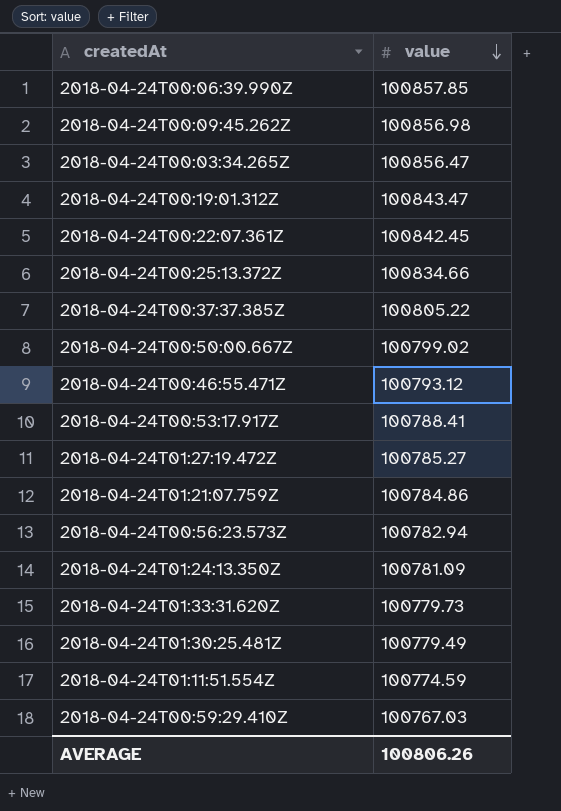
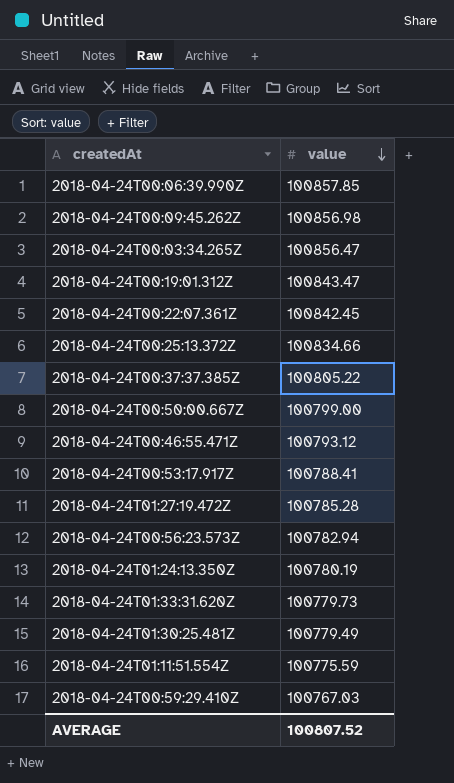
row 2018-04-24T01:21:07.759Z: 100784.86 -> none
2018-04-24T00:50:00.667Z | value: 100799.02 -> 100799.00
2018-04-24T01:27:19.472Z | value: 100785.27 -> 100785.28
2018-04-24T01:24:13.350Z | value: 100781.09 -> 100780.19
2018-04-24T01:11:51.554Z | value: 100774.59 -> 100775.59
AVERAGE | value: 100806.26 -> 100807.52

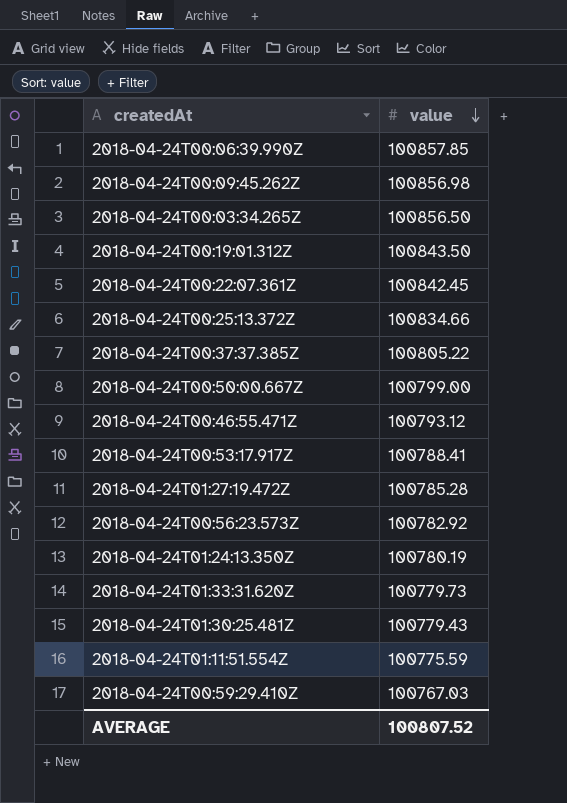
2018-04-24T00:03:34.265Z | value: 100856.47 -> 100856.50
2018-04-24T00:19:01.312Z | value: 100843.47 -> 100843.50
2018-04-24T00:56:23.573Z | value: 100782.94 -> 100782.92
2018-04-24T01:30:25.481Z | value: 100779.49 -> 100779.43

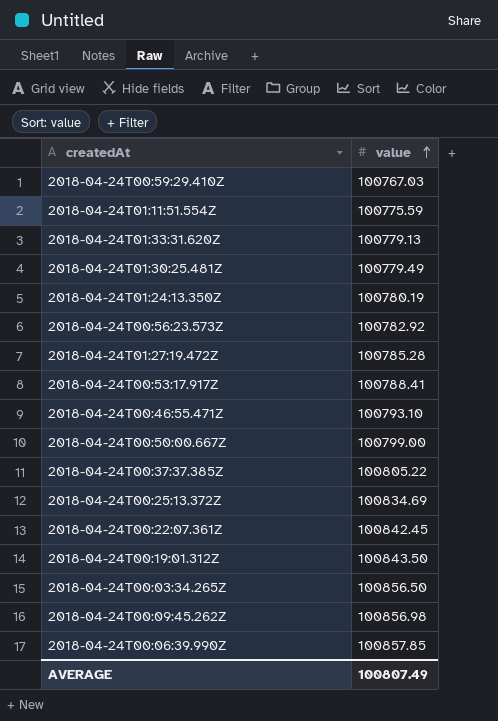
row order: value descending -> value ascending
2018-04-24T01:33:31.620Z | value: 100779.73 -> 100779.13
2018-04-24T01:30:25.481Z | value: 100779.43 -> 100779.49
2018-04-24T00:46:55.471Z | value: 100793.12 -> 100793.10
2018-04-24T00:25:13.372Z | value: 100834.66 -> 100834.69
AVERAGE | value: 100807.52 -> 100807.49

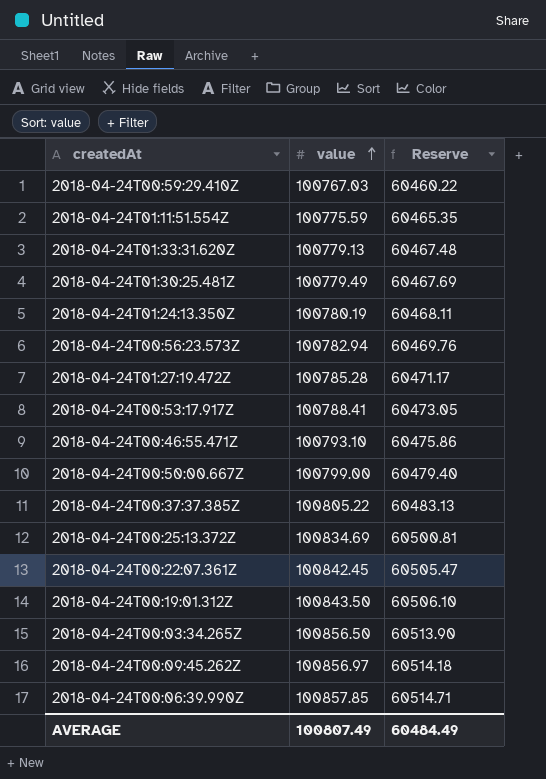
column Reserve | formula: none -> [value] * 0.6
2018-04-24T00:56:23.573Z | value: 100782.92 -> 100782.94
2018-04-24T00:09:45.262Z | value: 100856.98 -> 100856.97

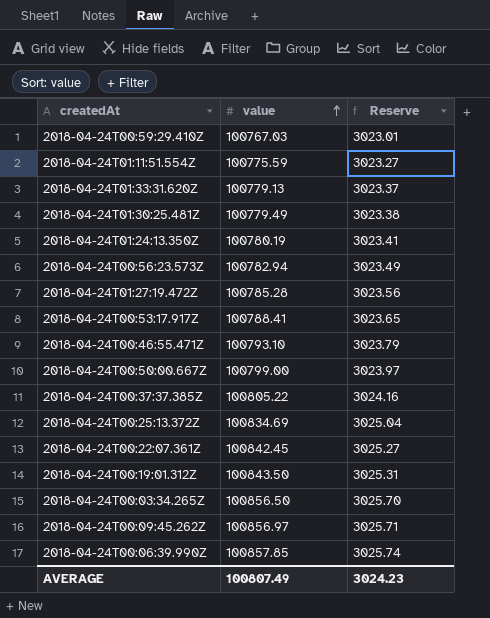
column Reserve | formula: [value] * 0.6 -> [value] * 0.03
AVERAGE | Reserve: 60484.49 -> 3024.23

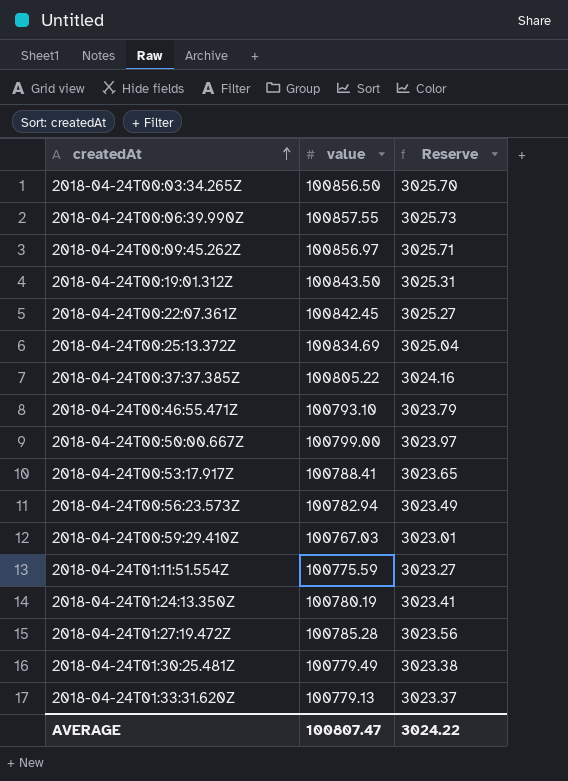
row order: value ascending -> createdAt ascending
2018-04-24T00:06:39.990Z | value: 100857.85 -> 100857.55
2018-04-24T00:06:39.990Z | Reserve: 3025.74 -> 3025.73
AVERAGE | value: 100807.49 -> 100807.47
AVERAGE | Reserve: 3024.23 -> 3024.22

